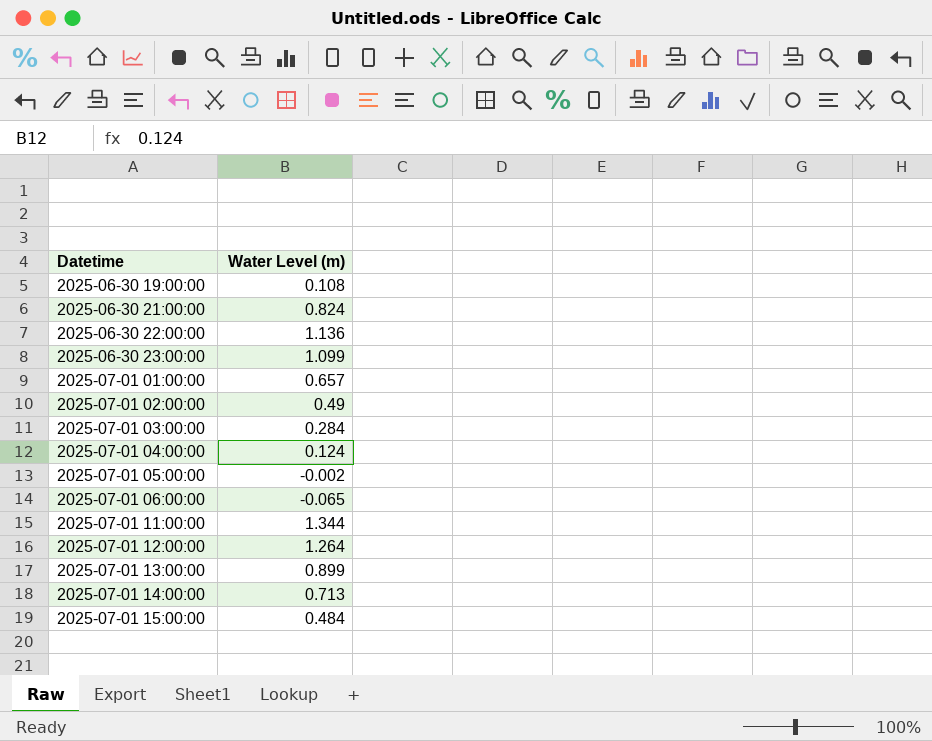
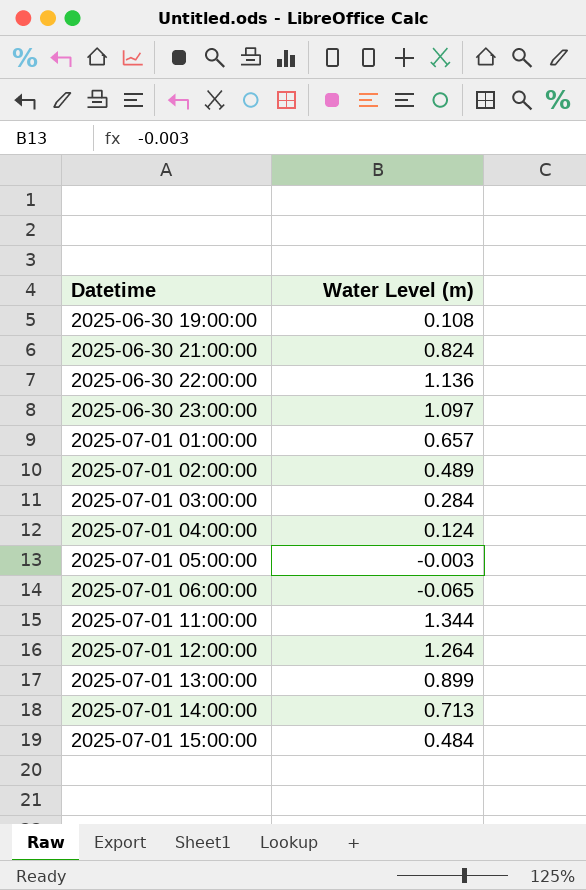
2025-06-30 23:00:00 | Water Level (m): 1.099 -> 1.097
2025-07-01 02:00:00 | Water Level (m): 0.49 -> 0.489
2025-07-01 05:00:00 | Water Level (m): -0.002 -> -0.003

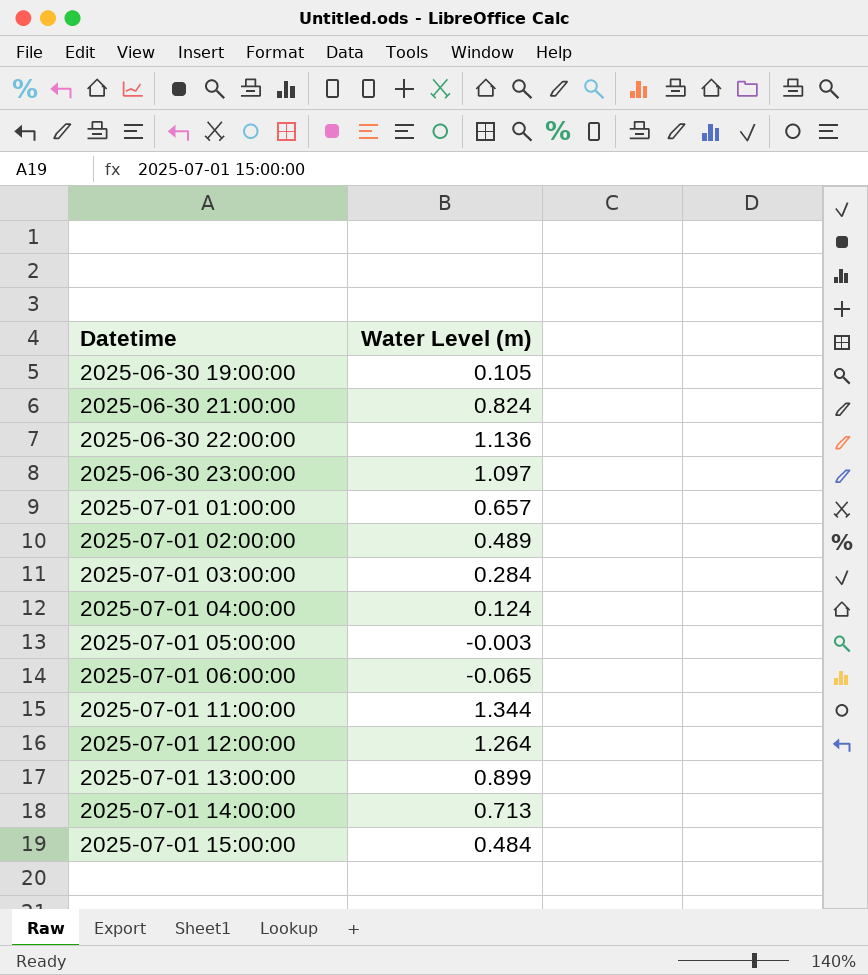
2025-06-30 19:00:00 | Water Level (m): 0.108 -> 0.105

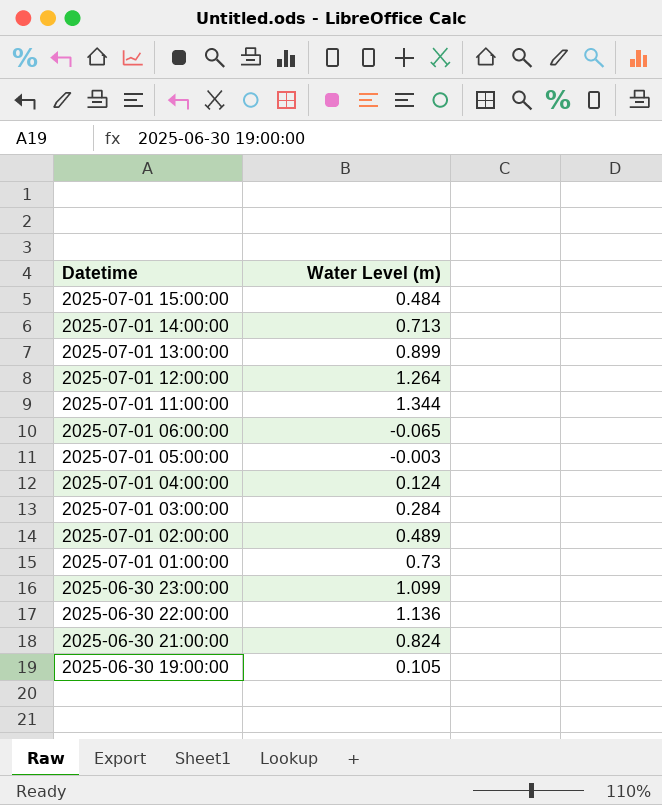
row order: Datetime ascending -> Datetime descending
2025-07-01 01:00:00 | Water Level (m): 0.657 -> 0.73
2025-06-30 23:00:00 | Water Level (m): 1.097 -> 1.099

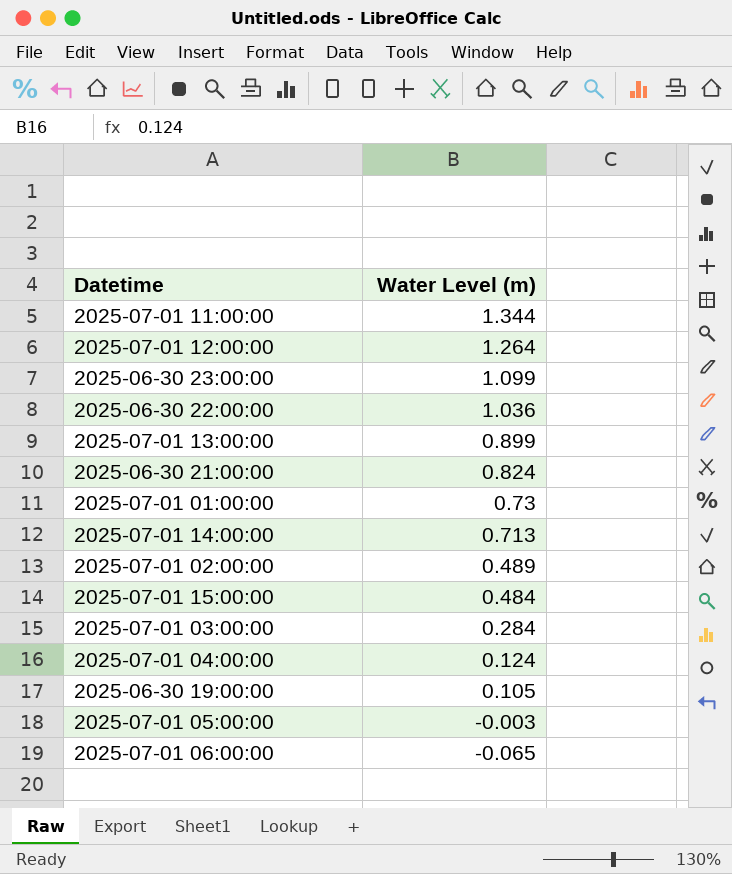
row order: Datetime descending -> Water Level (m) descending
2025-06-30 22:00:00 | Water Level (m): 1.136 -> 1.036

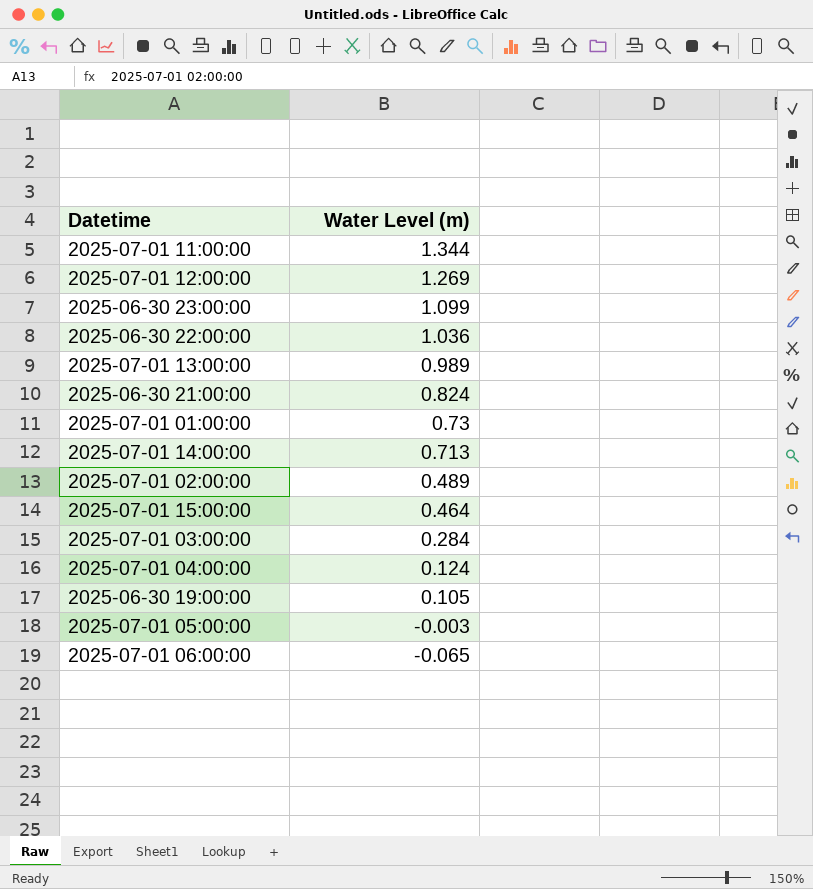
2025-07-01 12:00:00 | Water Level (m): 1.264 -> 1.269
2025-07-01 13:00:00 | Water Level (m): 0.899 -> 0.989
2025-07-01 15:00:00 | Water Level (m): 0.484 -> 0.464

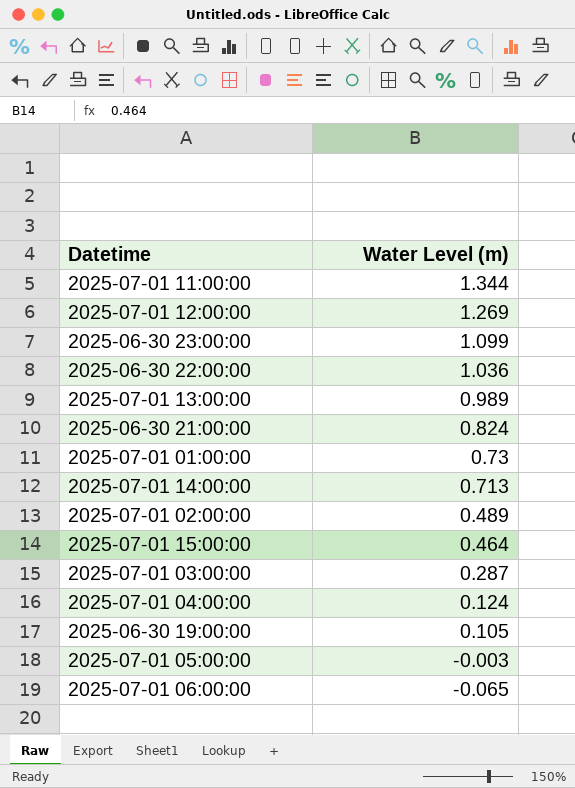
2025-07-01 03:00:00 | Water Level (m): 0.284 -> 0.287

